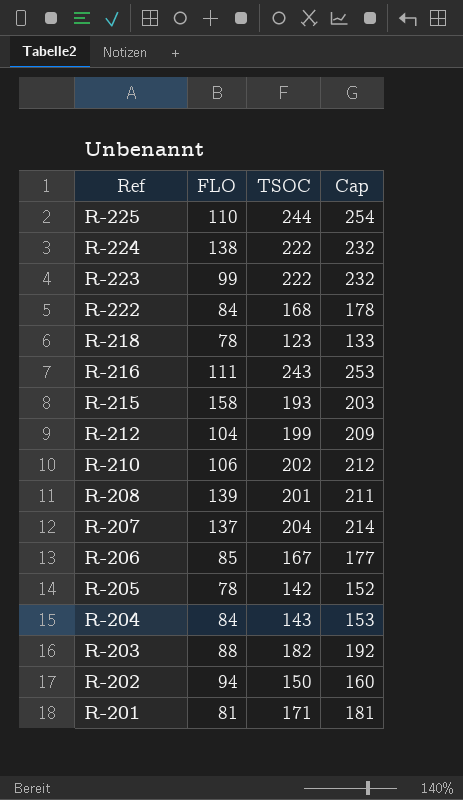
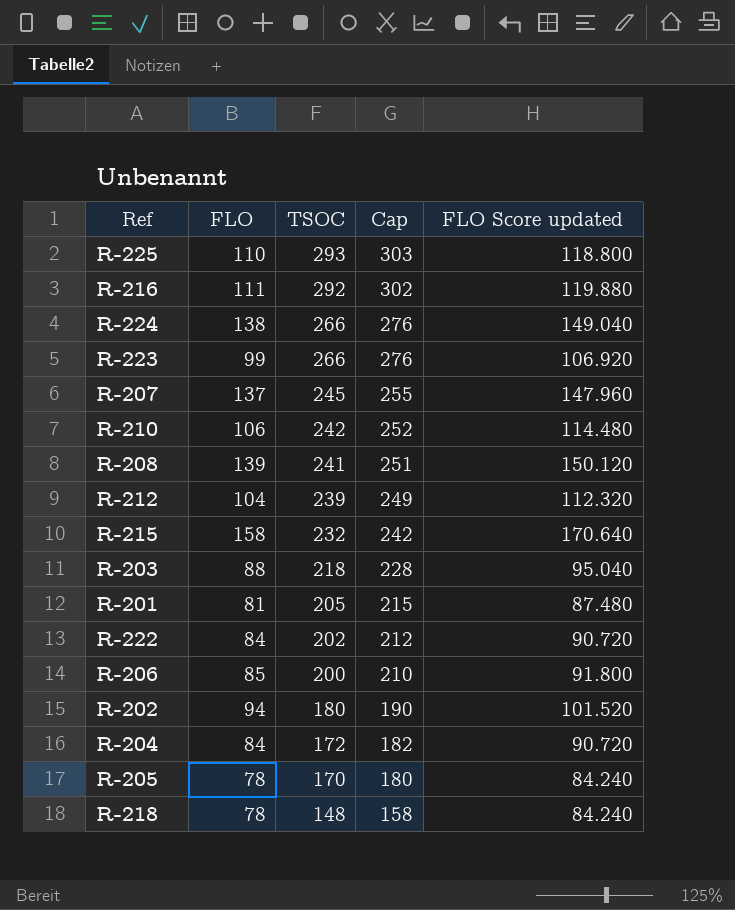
row order: Ref descending -> TSOC descending
column FLO Score updated | formula: none -> [FLO] * 1.08
R-225 | TSOC: 244 -> 293
R-225 | Cap: 254 -> 303
R-216 | TSOC: 243 -> 292
R-216 | Cap: 253 -> 302
R-224 | TSOC: 222 -> 266
R-224 | Cap: 232 -> 276
R-223 | TSOC: 222 -> 266
R-223 | Cap: 232 -> 276
R-207 | TSOC: 204 -> 245
R-207 | Cap: 214 -> 255
R-210 | TSOC: 202 -> 242
R-210 | Cap: 212 -> 252
R-208 | TSOC: 201 -> 241
R-208 | Cap: 211 -> 251
R-212 | TSOC: 199 -> 239
R-212 | Cap: 209 -> 249
R-215 | TSOC: 193 -> 232
R-215 | Cap: 203 -> 242
R-203 | TSOC: 182 -> 218
R-203 | Cap: 192 -> 228
R-201 | TSOC: 171 -> 205
R-201 | Cap: 181 -> 215
R-222 | TSOC: 168 -> 202
R-222 | Cap: 178 -> 212
R-206 | TSOC: 167 -> 200
R-206 | Cap: 177 -> 210
R-202 | TSOC: 150 -> 180
R-202 | Cap: 160 -> 190
R-204 | TSOC: 143 -> 172
R-204 | Cap: 153 -> 182
R-205 | TSOC: 142 -> 170
R-205 | Cap: 152 -> 180
R-218 | TSOC: 123 -> 148
R-218 | Cap: 133 -> 158

